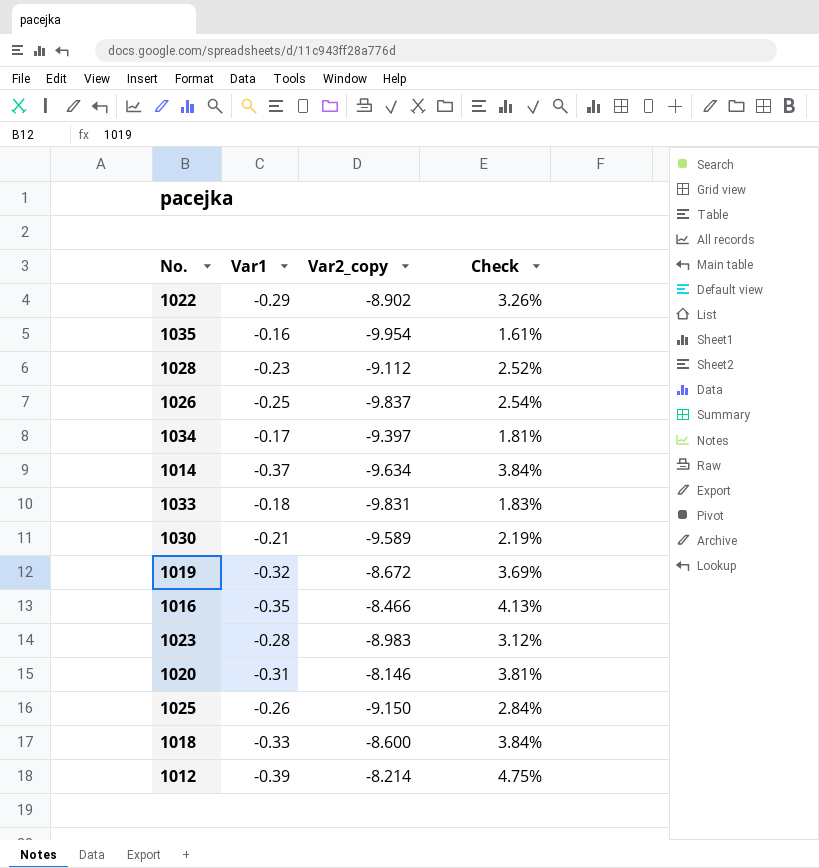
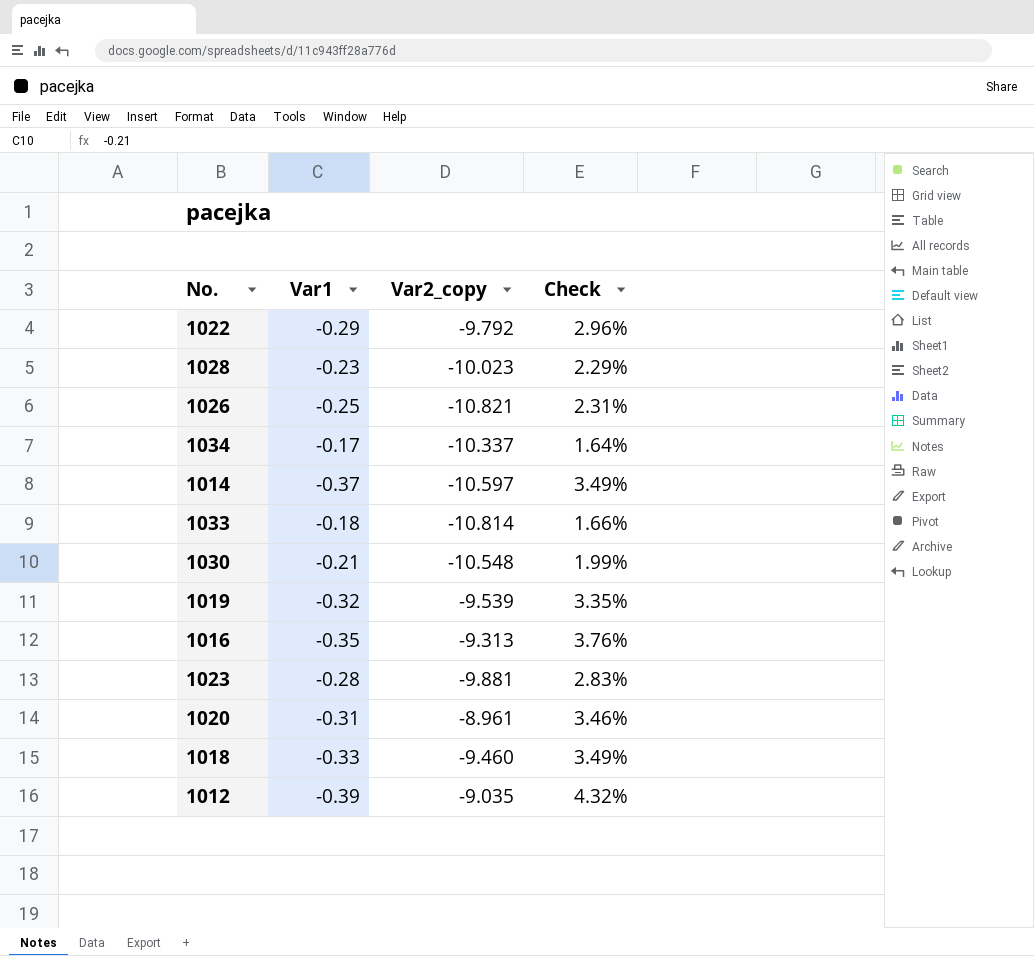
row 1035: -0.16 | -9.954 | 1.61% -> none
row 1025: -0.26 | -9.150 | 2.84% -> none
1022 | Var2_copy: -8.902 -> -9.792
1022 | Check: 3.26% -> 2.96%
1028 | Var2_copy: -9.112 -> -10.023
1028 | Check: 2.52% -> 2.29%
1026 | Var2_copy: -9.837 -> -10.821
1026 | Check: 2.54% -> 2.31%
1034 | Var2_copy: -9.397 -> -10.337
1034 | Check: 1.81% -> 1.64%
1014 | Var2_copy: -9.634 -> -10.597
1014 | Check: 3.84% -> 3.49%
1033 | Var2_copy: -9.831 -> -10.814
1033 | Check: 1.83% -> 1.66%
1030 | Var2_copy: -9.589 -> -10.548
1030 | Check: 2.19% -> 1.99%
1019 | Var2_copy: -8.672 -> -9.539
1019 | Check: 3.69% -> 3.35%
1016 | Var2_copy: -8.466 -> -9.313
1016 | Check: 4.13% -> 3.76%
1023 | Var2_copy: -8.983 -> -9.881
1023 | Check: 3.12% -> 2.83%
1020 | Var2_copy: -8.146 -> -8.961
1020 | Check: 3.81% -> 3.46%
1018 | Var2_copy: -8.600 -> -9.460
1018 | Check: 3.84% -> 3.49%
1012 | Var2_copy: -8.214 -> -9.035
1012 | Check: 4.75% -> 4.32%

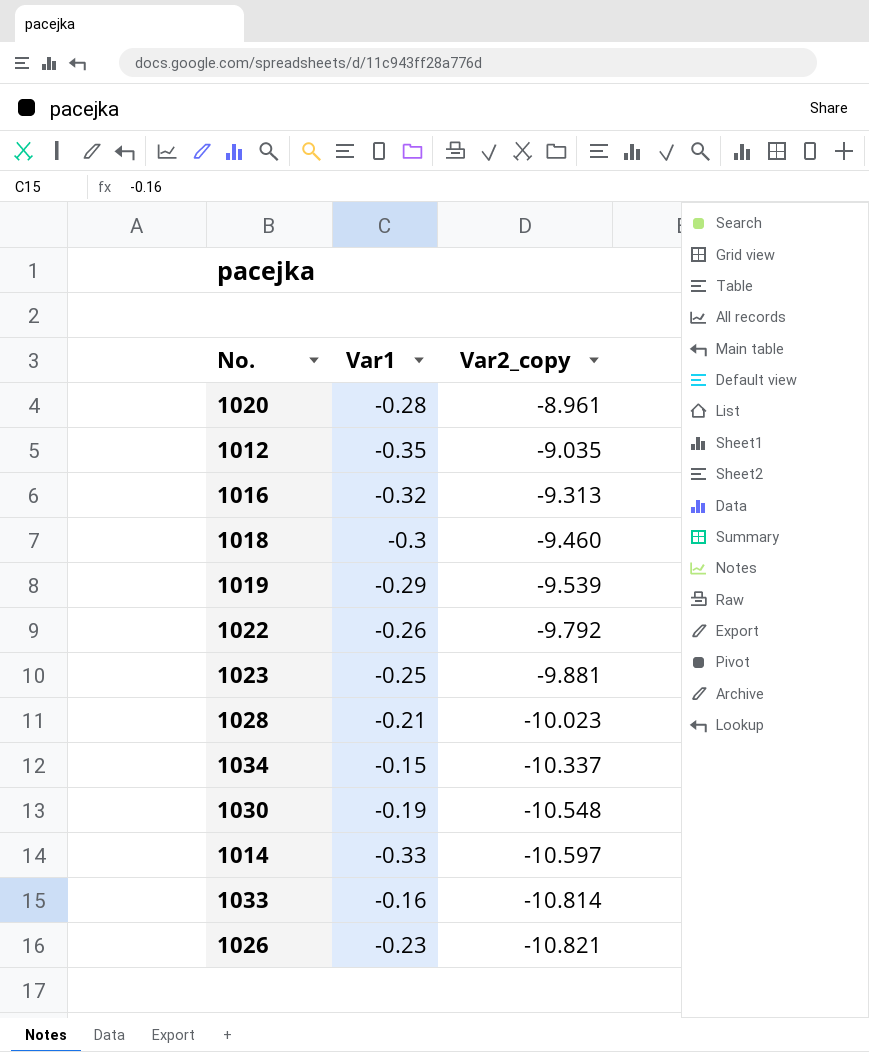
row order: none -> Var2_copy descending
column Check | formula: [Var1] / [Var2_copy] -> none
1020 | Var1: -0.31 -> -0.28
1012 | Var1: -0.39 -> -0.35
1016 | Var1: -0.35 -> -0.32
1018 | Var1: -0.33 -> -0.3
1019 | Var1: -0.32 -> -0.29
1022 | Var1: -0.29 -> -0.26
1023 | Var1: -0.28 -> -0.25
1028 | Var1: -0.23 -> -0.21
1034 | Var1: -0.17 -> -0.15
1030 | Var1: -0.21 -> -0.19
1014 | Var1: -0.37 -> -0.33
1033 | Var1: -0.18 -> -0.16
1026 | Var1: -0.25 -> -0.23

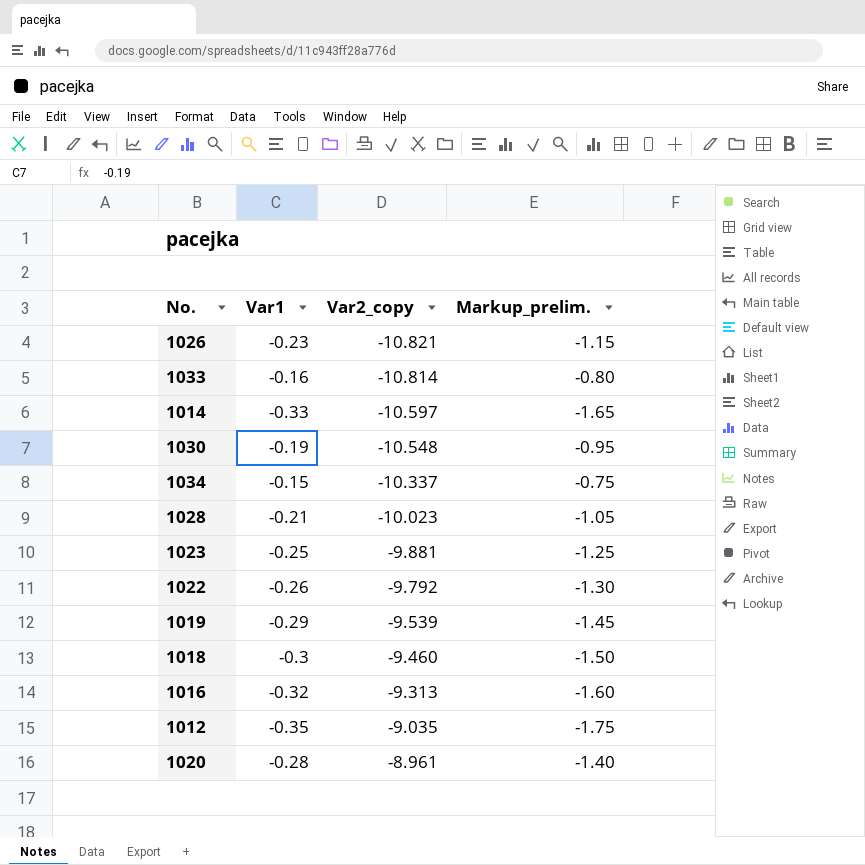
row order: Var2_copy descending -> Var2_copy ascending
column Markup_prelim. | formula: none -> [Var1] * 5

